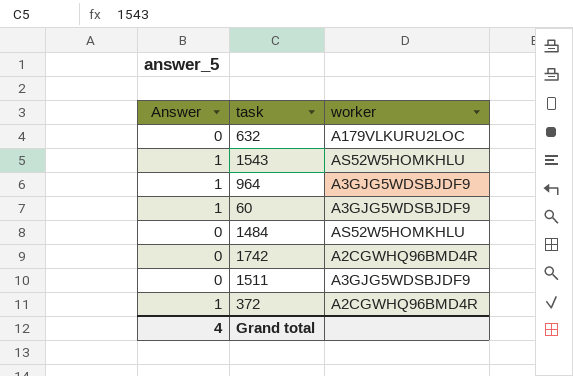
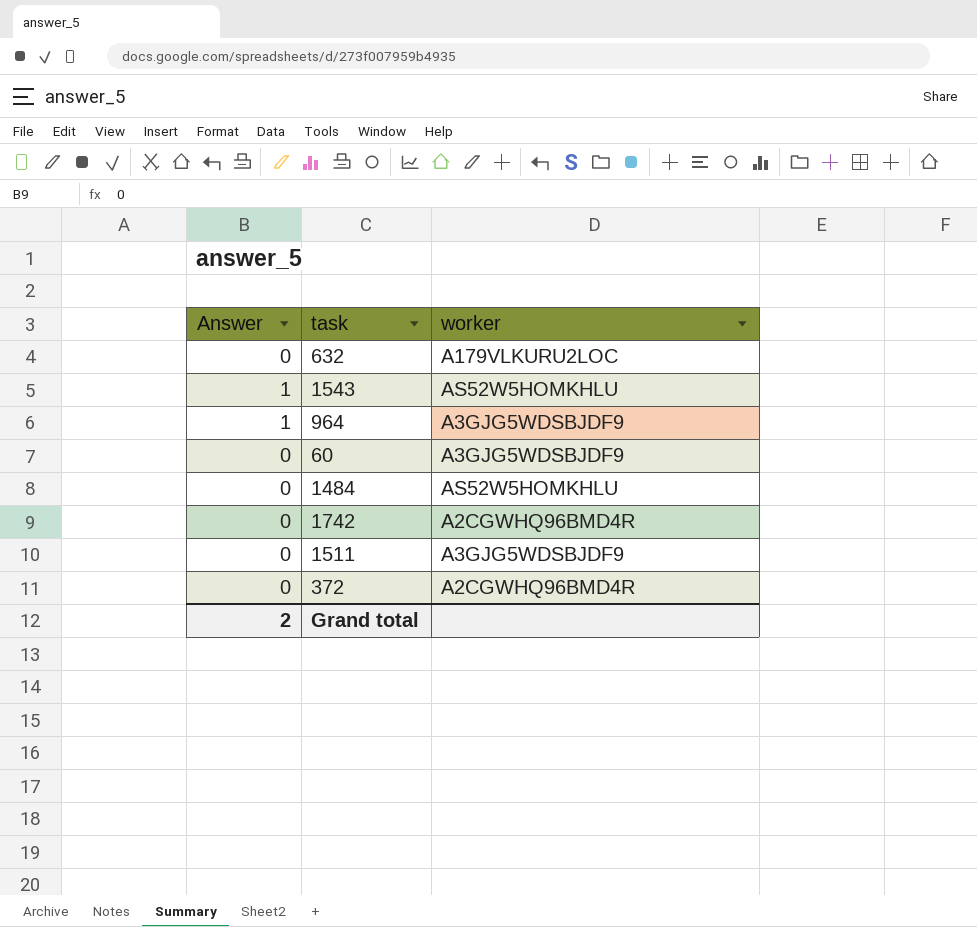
60 | Answer: 1 -> 0
372 | Answer: 1 -> 0
Grand total | Answer: 4 -> 2

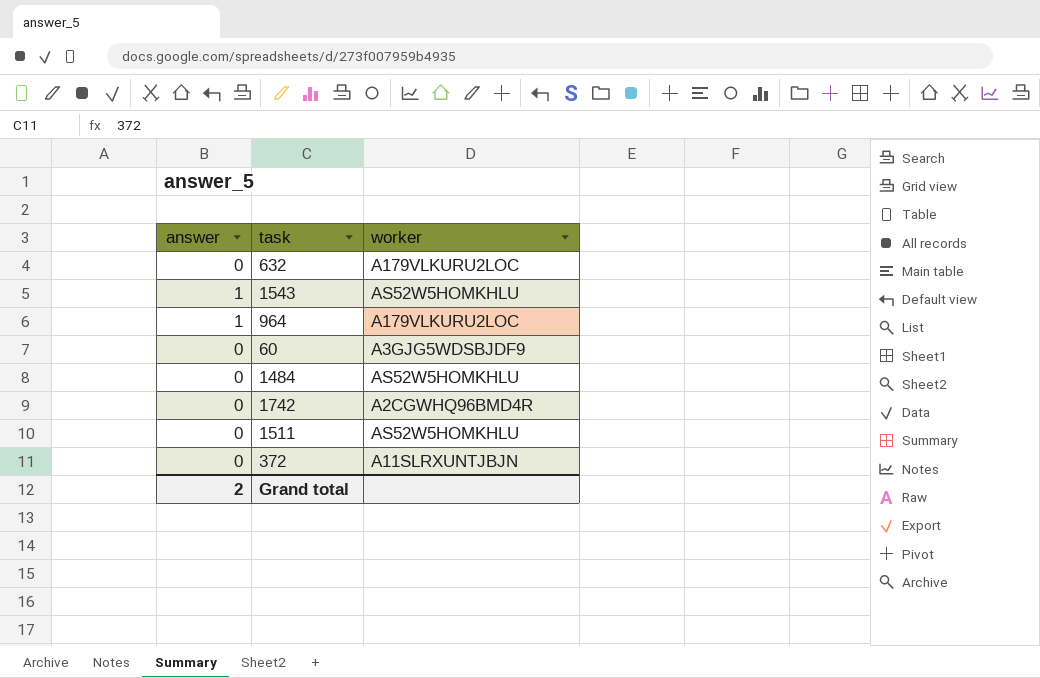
column name: Answer -> answer
964 | worker: A3GJG5WDSBJDF9 -> A179VLKURU2LOC
1511 | worker: A3GJG5WDSBJDF9 -> AS52W5HOMKHLU
372 | worker: A2CGWHQ96BMD4R -> A11SLRXUNTJBJN

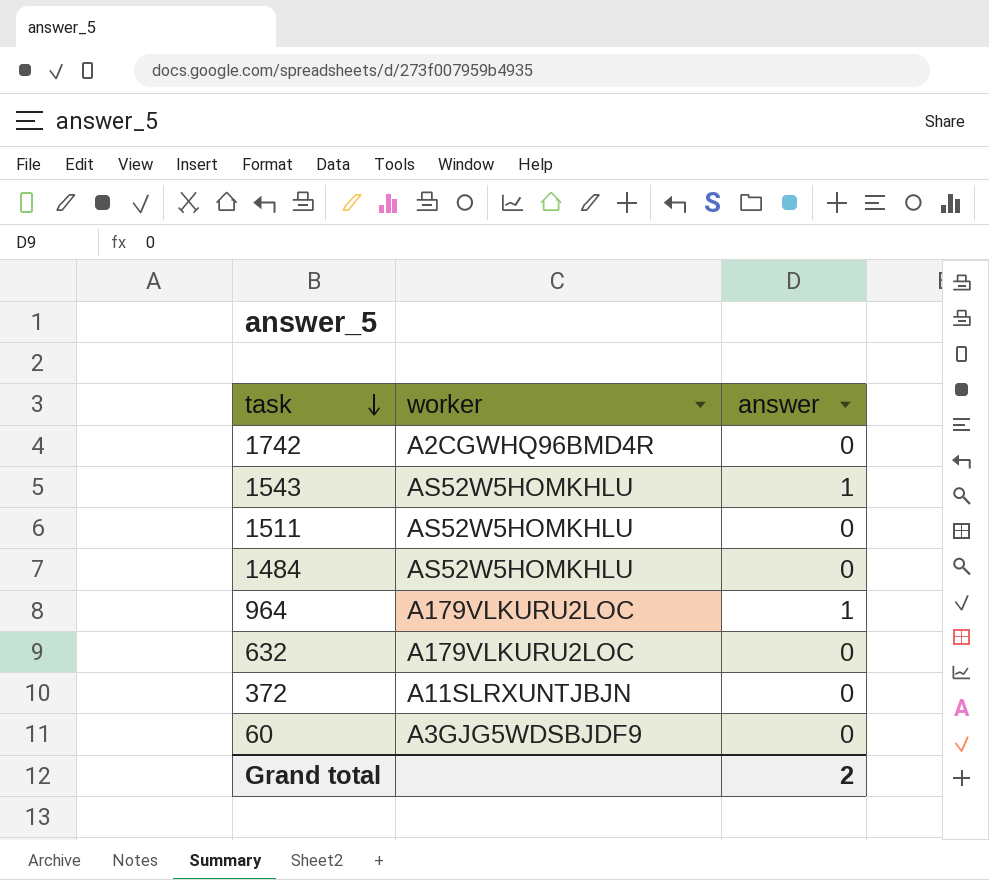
row order: none -> task descending
column answer | position: 1 -> 3

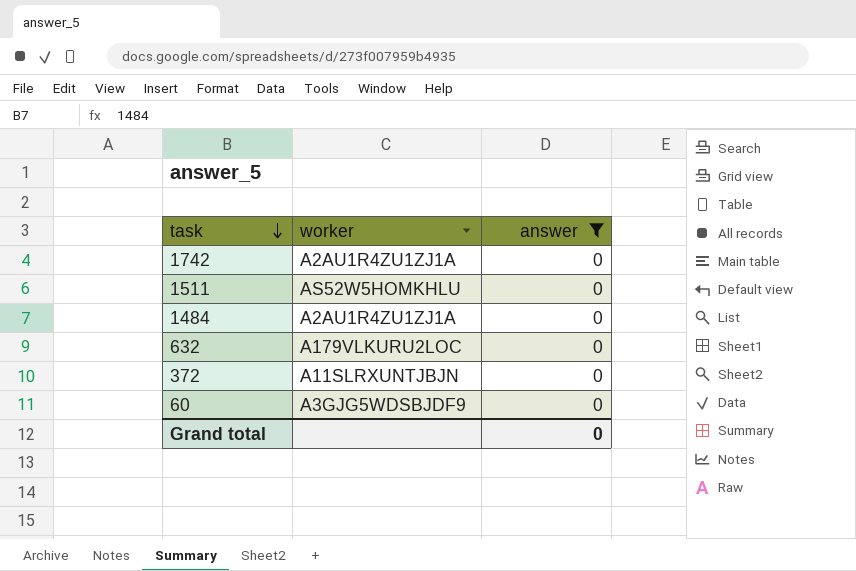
filter: none -> answer = 0
1742 | worker: A2CGWHQ96BMD4R -> A2AU1R4ZU1ZJ1A
1484 | worker: AS52W5HOMKHLU -> A2AU1R4ZU1ZJ1A
Grand total | answer: 2 -> 0

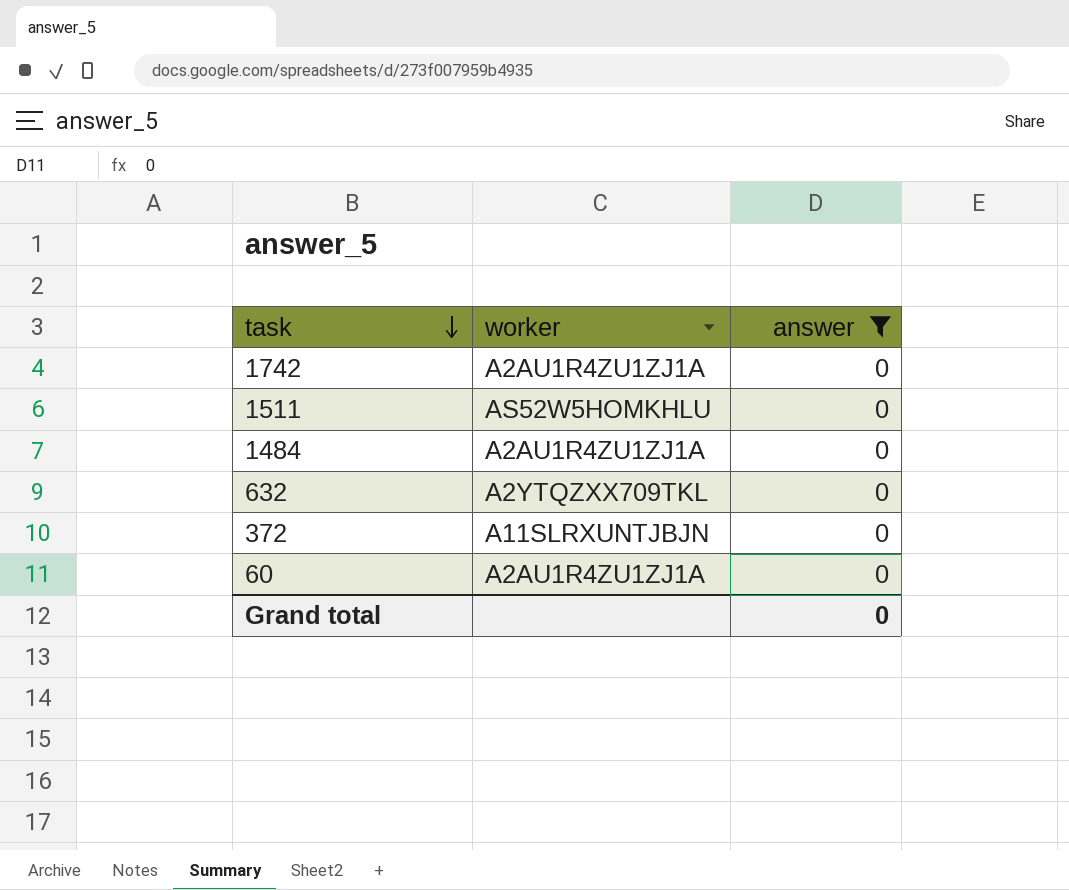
632 | worker: A179VLKURU2LOC -> A2YTQZXX709TKL
60 | worker: A3GJG5WDSBJDF9 -> A2AU1R4ZU1ZJ1A

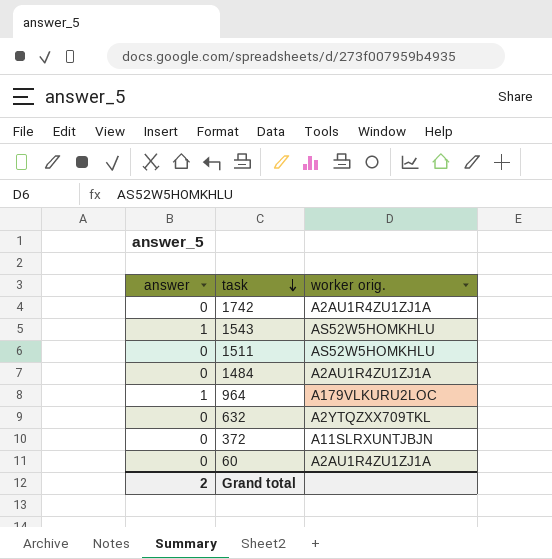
filter: answer = 0 -> none
column answer | position: 3 -> 1
column name: worker -> worker orig.
Grand total | answer: 0 -> 2

